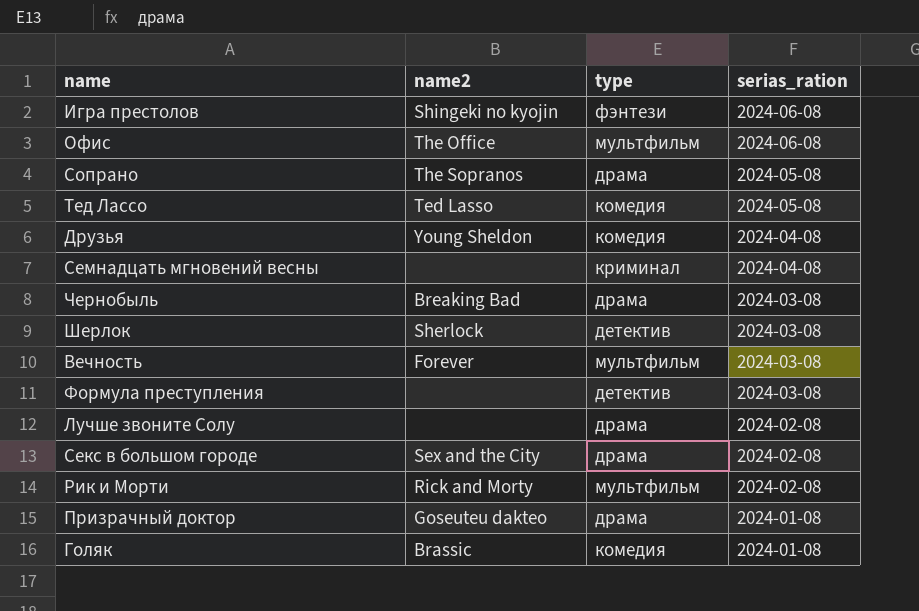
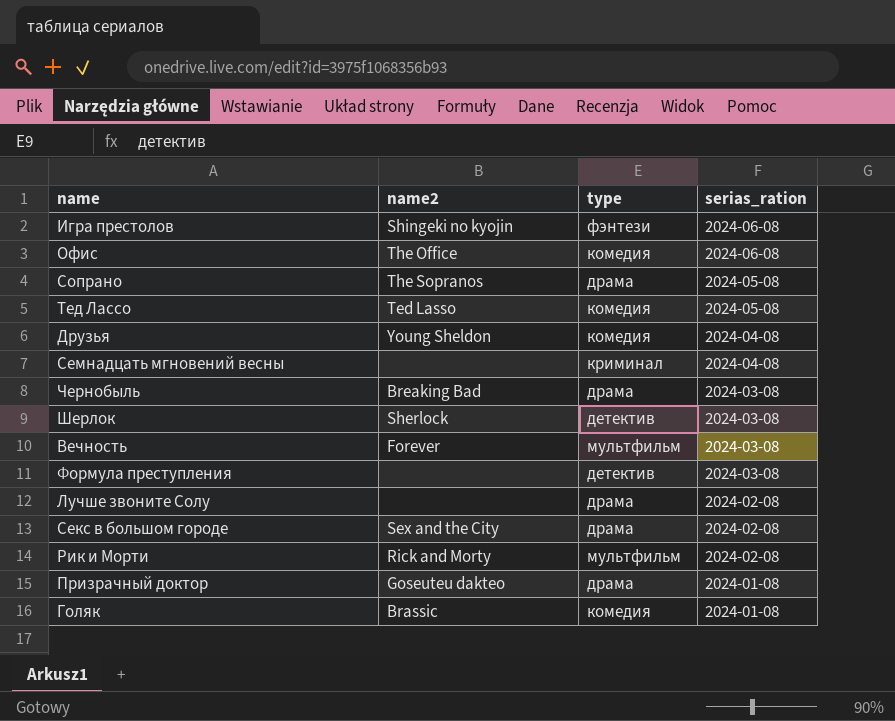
Офис | type: мультфильм -> комедия

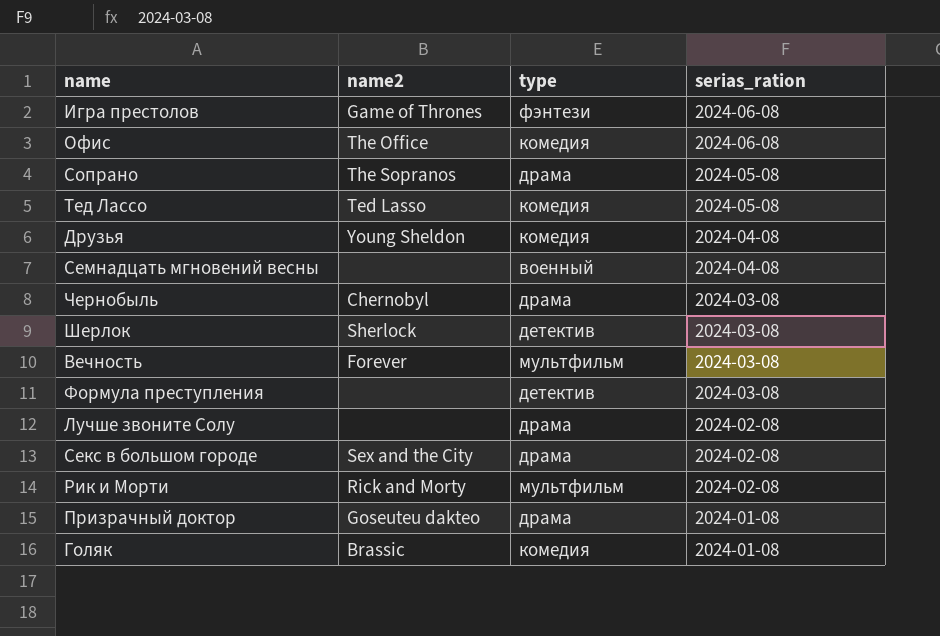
Игра престолов | name2: Shingeki no kyojin -> Game of Thrones
Семнадцать мгновений весны | type: криминал -> военный
Чернобыль | name2: Breaking Bad -> Chernobyl

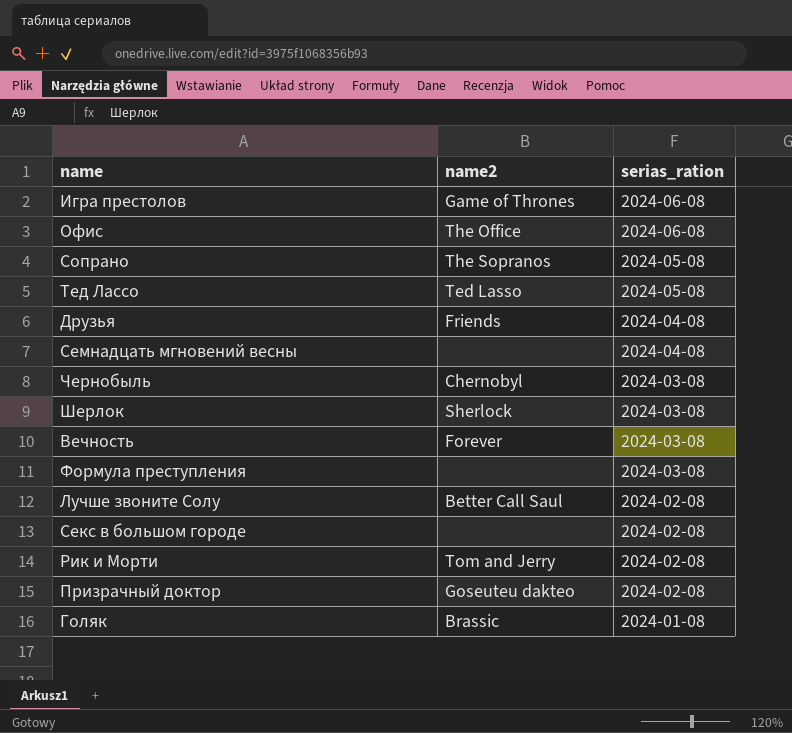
column type | position: 3 -> none
Друзья | name2: Young Sheldon -> Friends
Лучше звоните Солу | name2: none -> Better Call Saul
Секс в большом городе | name2: Sex and the City -> none
Рик и Морти | name2: Rick and Morty -> Tom and Jerry
Призрачный доктор | serias_ration: 2024-01-08 -> 2024-02-08

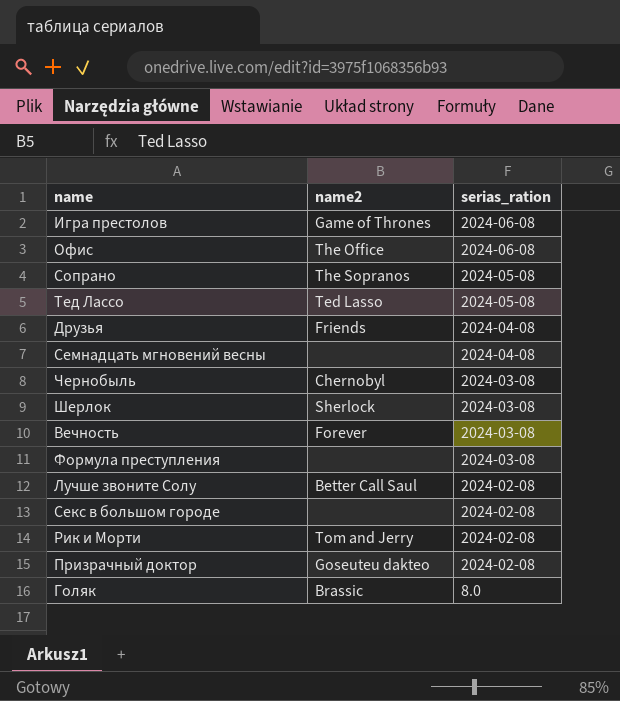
Голяк | serias_ration: 2024-01-08 -> 8.0

